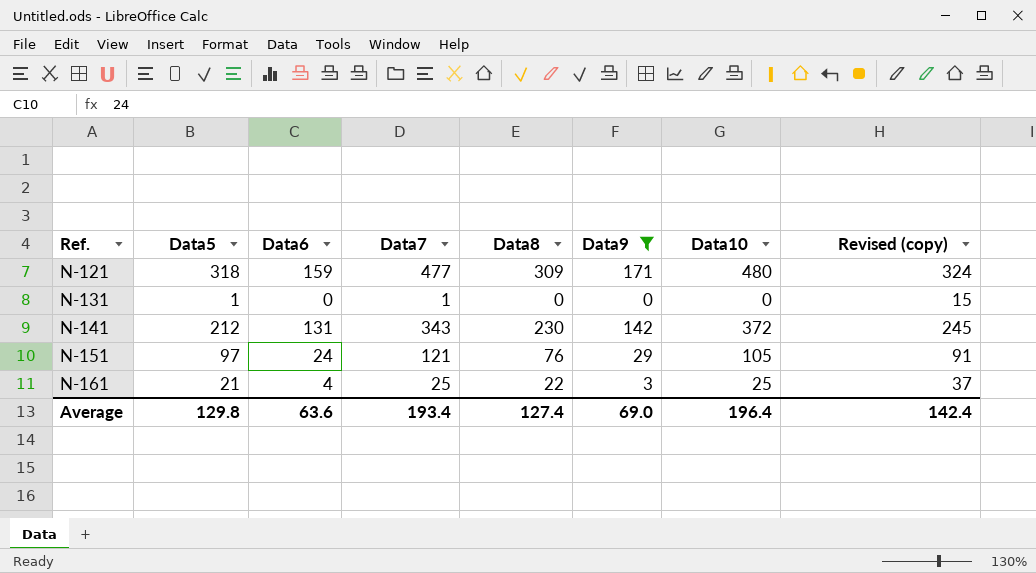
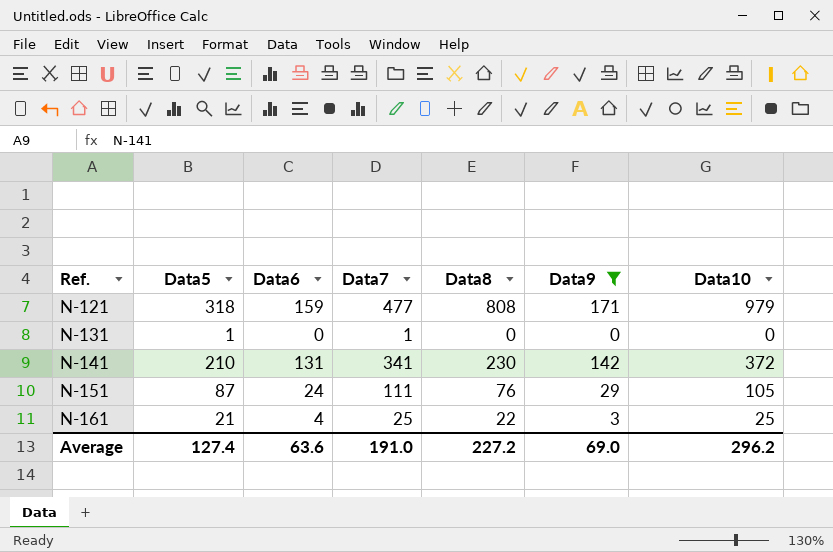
column Revised (copy) | formula: [Data8] + 15 -> none
N-121 | Data8: 309 -> 808
N-121 | Data10: 480 -> 979
N-141 | Data5: 212 -> 210
N-141 | Data7: 343 -> 341
N-151 | Data5: 97 -> 87
N-151 | Data7: 121 -> 111
Average | Data5: 129.8 -> 127.4
Average | Data7: 193.4 -> 191.0
Average | Data8: 127.4 -> 227.2
Average | Data10: 196.4 -> 296.2

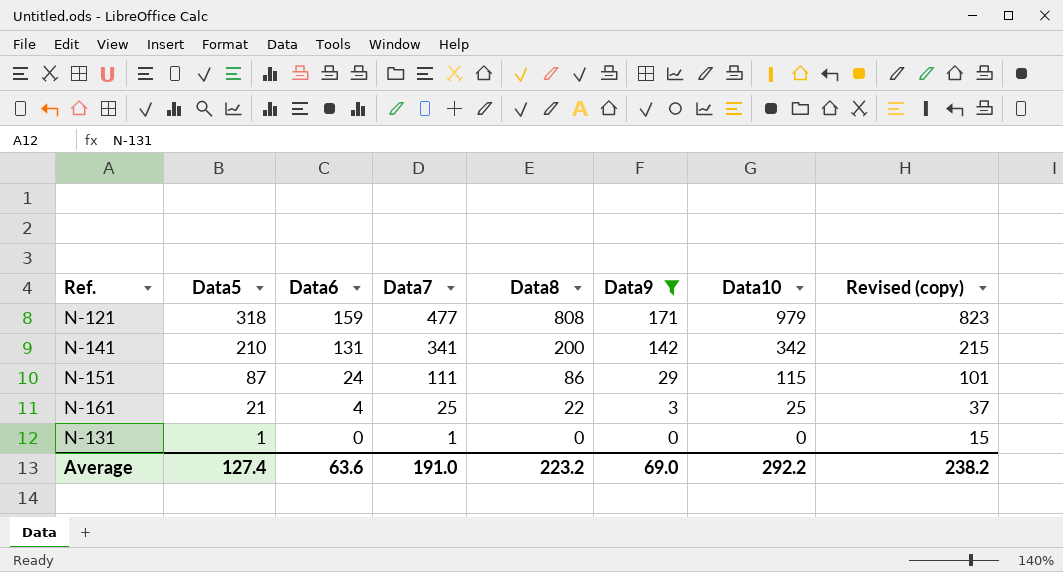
row order: Ref. ascending -> Data5 descending
column Revised (copy) | formula: none -> [Data8] + 15
N-141 | Data8: 230 -> 200
N-141 | Data10: 372 -> 342
N-151 | Data8: 76 -> 86
N-151 | Data10: 105 -> 115
Average | Data8: 227.2 -> 223.2
Average | Data10: 296.2 -> 292.2

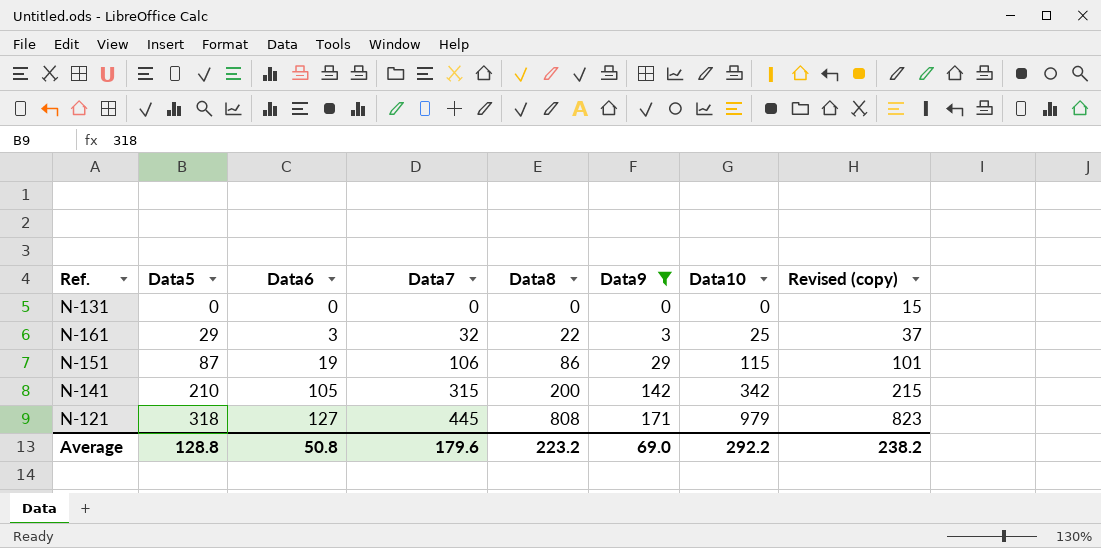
row order: Data5 descending -> Data5 ascending
N-131 | Data5: 1 -> 0
N-131 | Data7: 1 -> 0
N-161 | Data5: 21 -> 29
N-161 | Data6: 4 -> 3
N-161 | Data7: 25 -> 32
N-151 | Data6: 24 -> 19
N-151 | Data7: 111 -> 106
N-141 | Data6: 131 -> 105
N-141 | Data7: 341 -> 315
N-121 | Data6: 159 -> 127
N-121 | Data7: 477 -> 445
Average | Data5: 127.4 -> 128.8
Average | Data6: 63.6 -> 50.8
Average | Data7: 191.0 -> 179.6

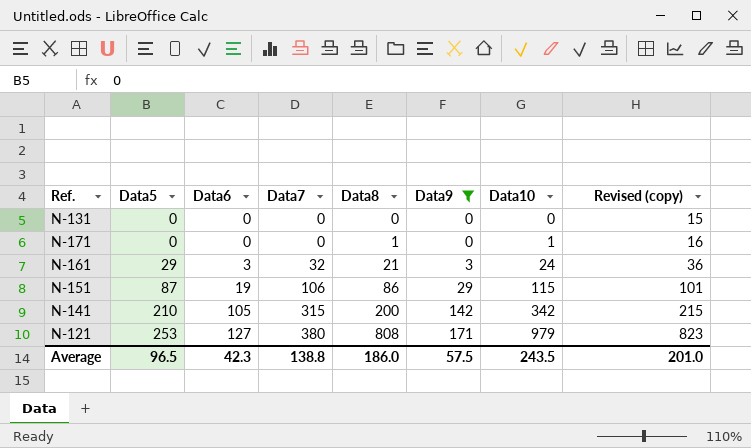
row N-171: none -> 0 | 0 | 0 | 1 | 0 | 1 | 16
N-161 | Data8: 22 -> 21
N-161 | Data10: 25 -> 24
N-161 | Revised (copy): 37 -> 36
N-121 | Data5: 318 -> 253
N-121 | Data7: 445 -> 380
Average | Data5: 128.8 -> 96.5
Average | Data6: 50.8 -> 42.3
Average | Data7: 179.6 -> 138.8
Average | Data8: 223.2 -> 186.0
Average | Data9: 69.0 -> 57.5
Average | Data10: 292.2 -> 243.5
Average | Revised (copy): 238.2 -> 201.0

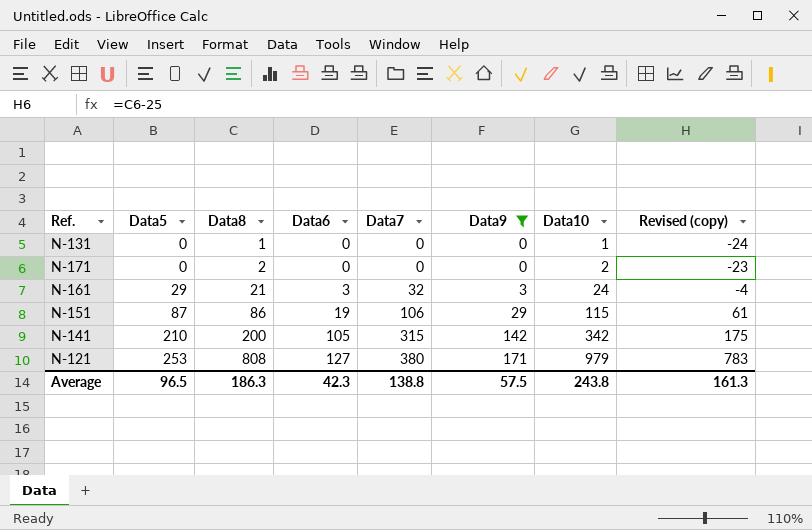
column Data8 | position: 5 -> 3
column Revised (copy) | formula: [Data8] + 15 -> [Data8] - 25
N-131 | Data8: 0 -> 1
N-131 | Data10: 0 -> 1
N-171 | Data8: 1 -> 2
N-171 | Data10: 1 -> 2
Average | Data8: 186.0 -> 186.3
Average | Data10: 243.5 -> 243.8
Average | Revised (copy): 201.0 -> 161.3

